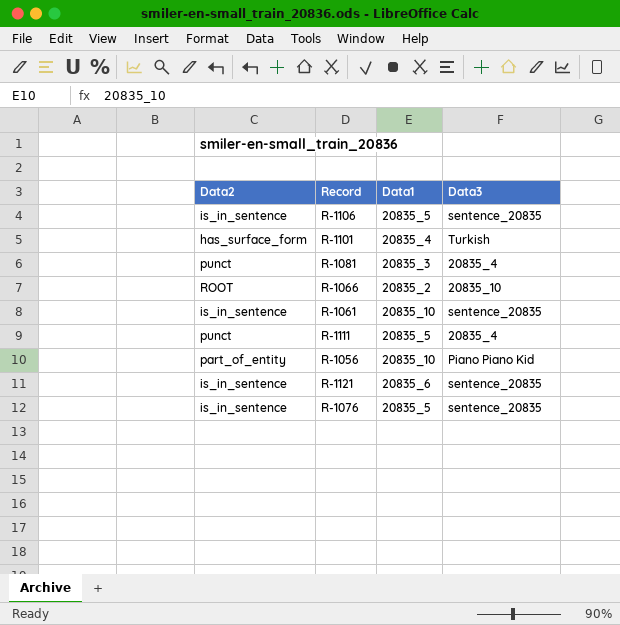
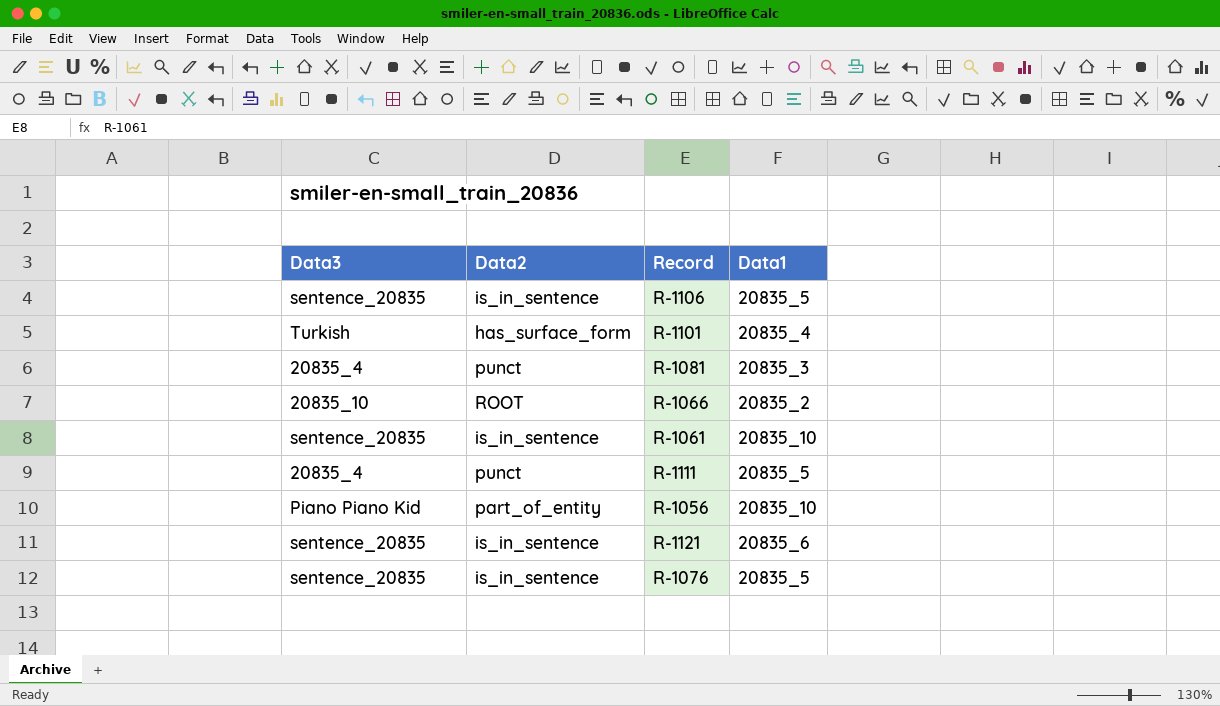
column Data3 | position: 4 -> 1

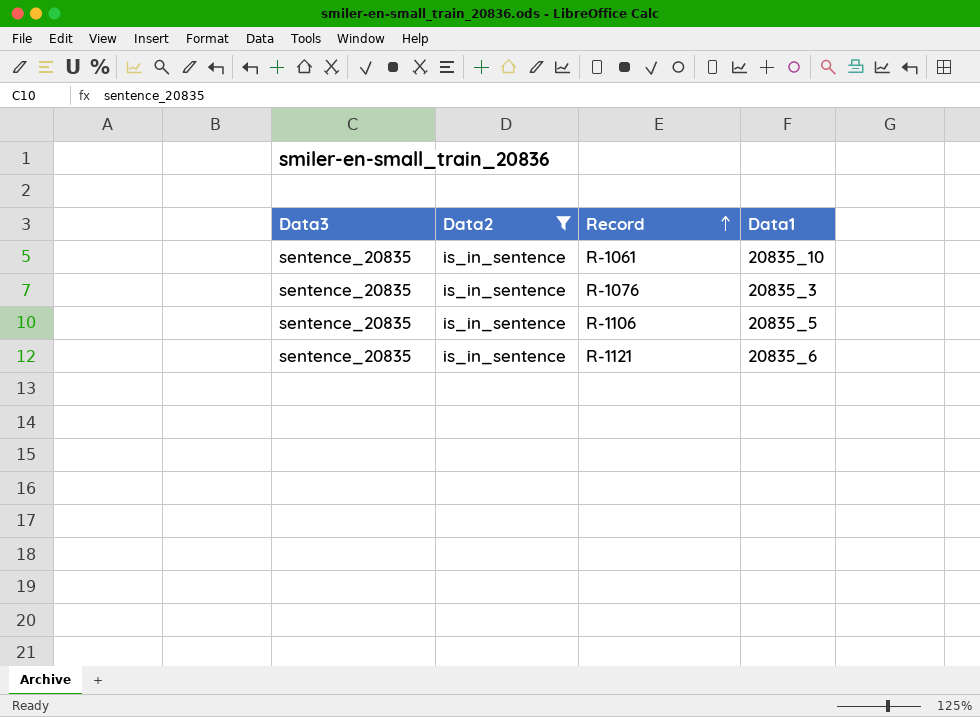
filter: none -> Data2 = is_in_sentence
row order: none -> Record ascending
R-1076 | Data1: 20835_5 -> 20835_3

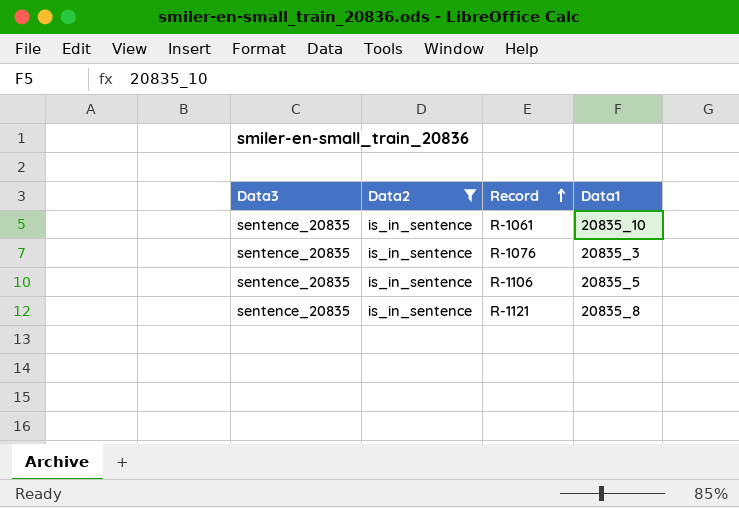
R-1121 | Data1: 20835_6 -> 20835_8

